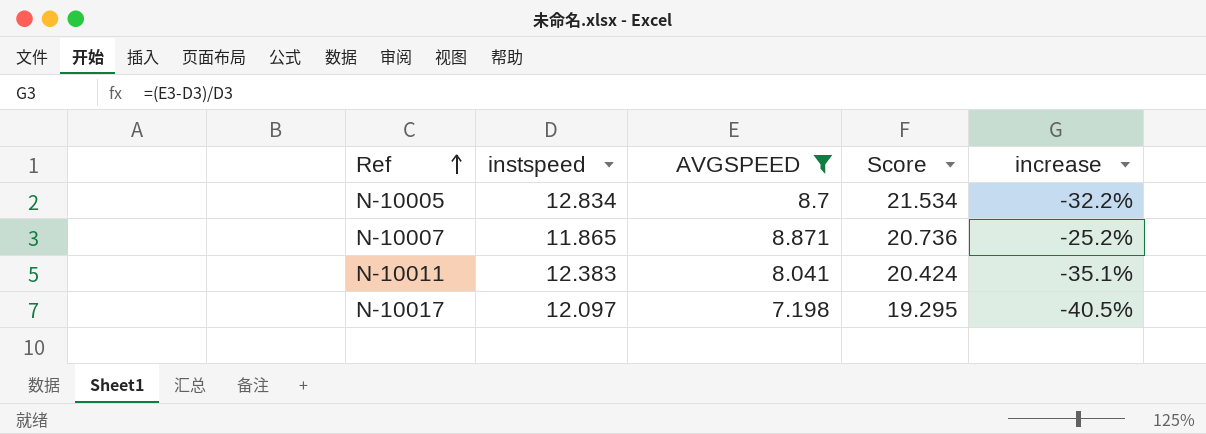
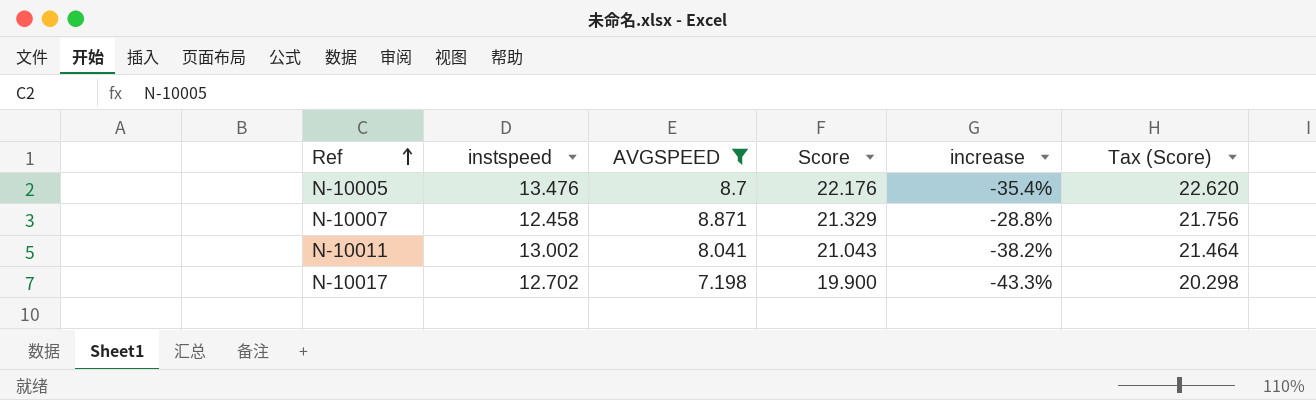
column Tax (Score) | formula: none -> [Score] * 1.02
N-10005 | instspeed: 12.834 -> 13.476
N-10005 | Score: 21.534 -> 22.176
N-10005 | increase: -32.2% -> -35.4%
N-10007 | instspeed: 11.865 -> 12.458
N-10007 | Score: 20.736 -> 21.329
N-10007 | increase: -25.2% -> -28.8%
N-10011 | instspeed: 12.383 -> 13.002
N-10011 | Score: 20.424 -> 21.043
N-10011 | increase: -35.1% -> -38.2%
N-10017 | instspeed: 12.097 -> 12.702
N-10017 | Score: 19.295 -> 19.900
N-10017 | increase: -40.5% -> -43.3%

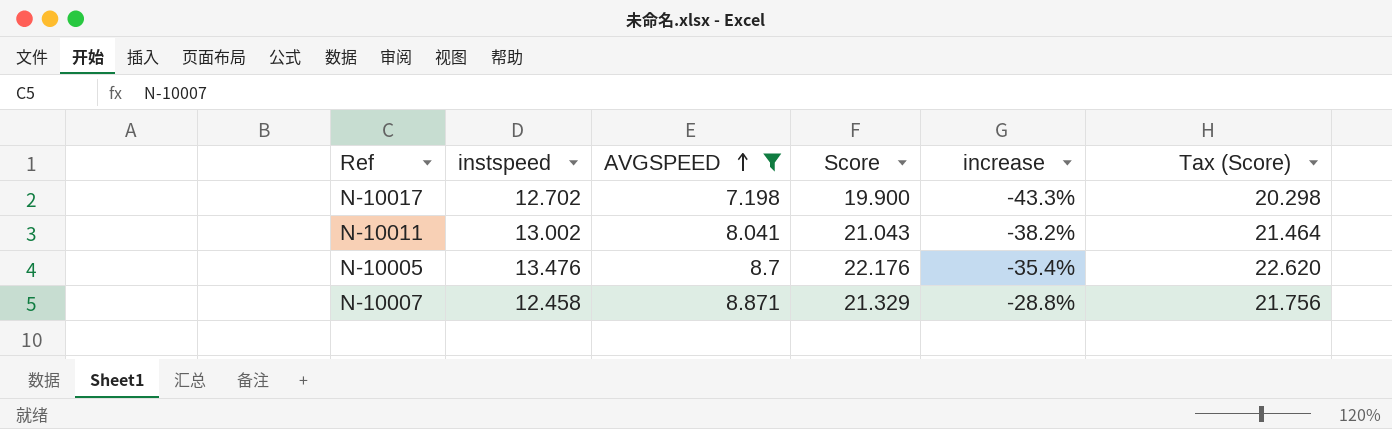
row order: Ref ascending -> AVGSPEED ascending

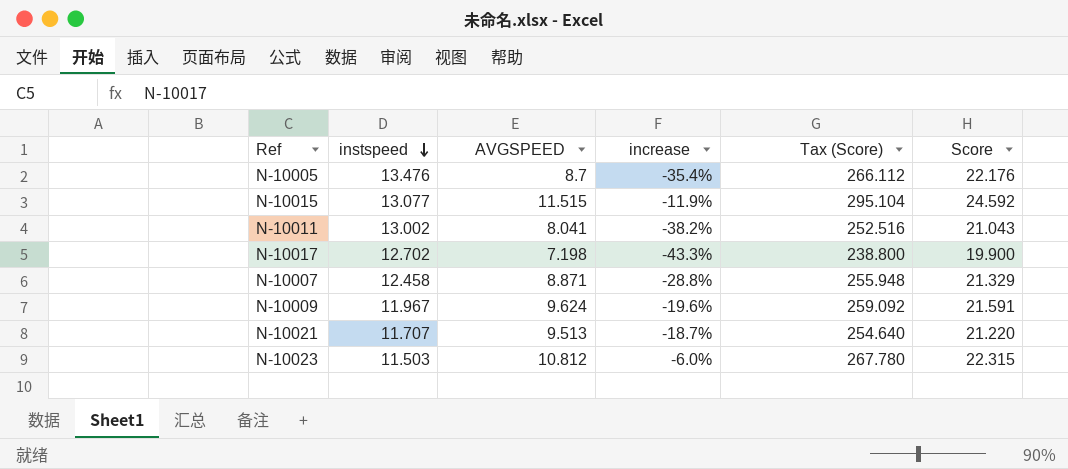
filter: AVGSPEED <= 8.871 -> none
row order: AVGSPEED ascending -> instspeed descending
column Tax (Score) | formula: [Score] * 1.02 -> [Score] * 12
column Score | position: 4 -> 6

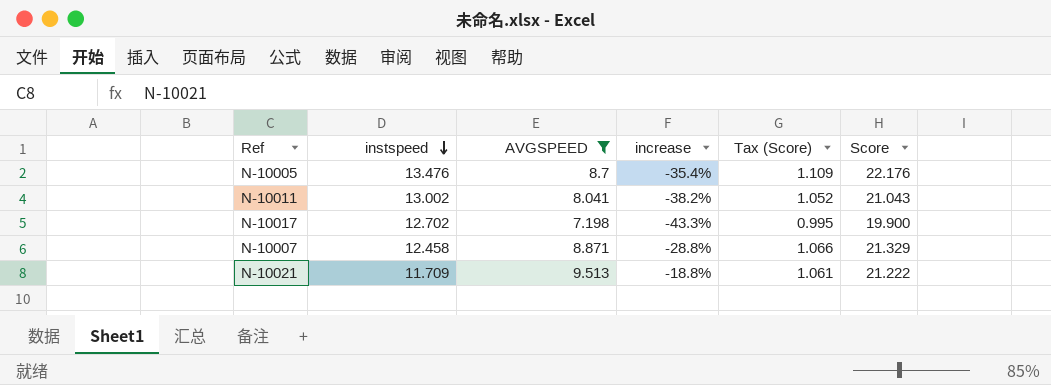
filter: none -> AVGSPEED <= 9.513
column Tax (Score) | formula: [Score] * 12 -> [Score] * 0.05
N-10021 | instspeed: 11.707 -> 11.709
N-10021 | increase: -18.7% -> -18.8%
N-10021 | Score: 21.220 -> 21.222

